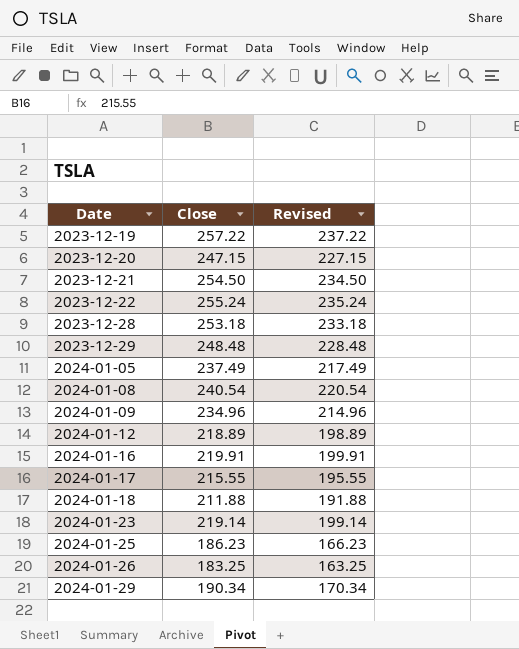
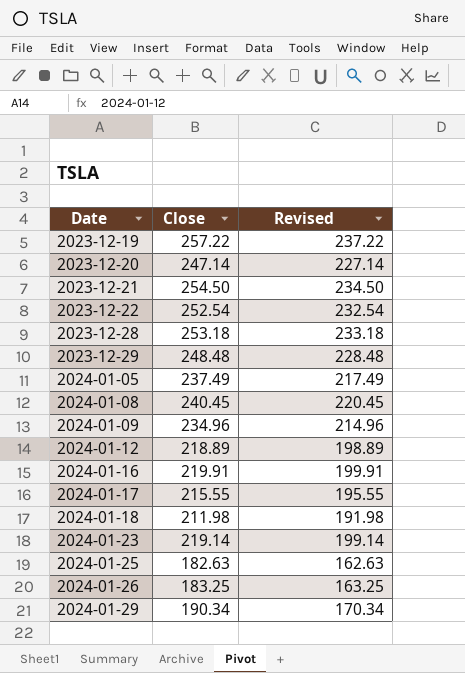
2023-12-20 | Close: 247.15 -> 247.14
2023-12-20 | Revised: 227.15 -> 227.14
2023-12-22 | Close: 255.24 -> 252.54
2023-12-22 | Revised: 235.24 -> 232.54
2024-01-08 | Close: 240.54 -> 240.45
2024-01-08 | Revised: 220.54 -> 220.45
2024-01-18 | Close: 211.88 -> 211.98
2024-01-18 | Revised: 191.88 -> 191.98
2024-01-25 | Close: 186.23 -> 182.63
2024-01-25 | Revised: 166.23 -> 162.63

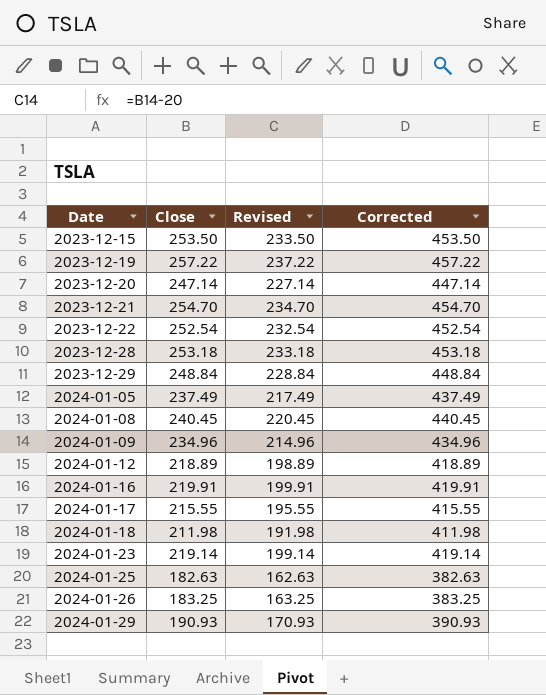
column Corrected | formula: none -> [Close] + 200
row 2023-12-15: none -> 253.50 | 233.50 | 453.50
2023-12-21 | Close: 254.50 -> 254.70
2023-12-21 | Revised: 234.50 -> 234.70
2023-12-29 | Close: 248.48 -> 248.84
2023-12-29 | Revised: 228.48 -> 228.84
2024-01-29 | Close: 190.34 -> 190.93
2024-01-29 | Revised: 170.34 -> 170.93

